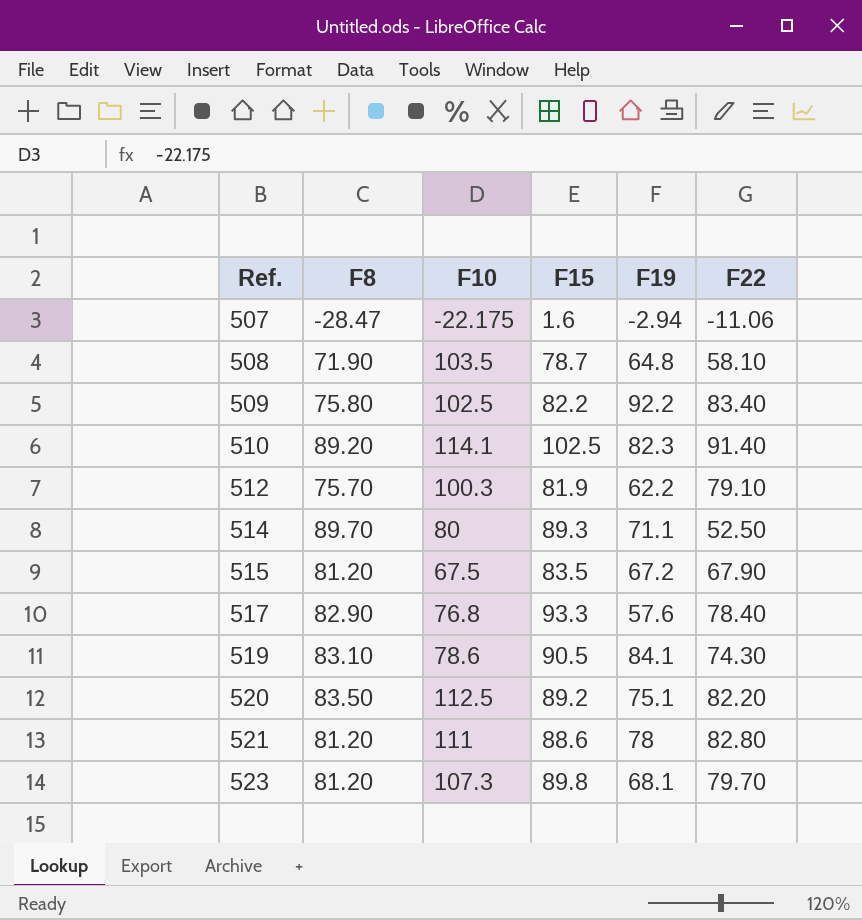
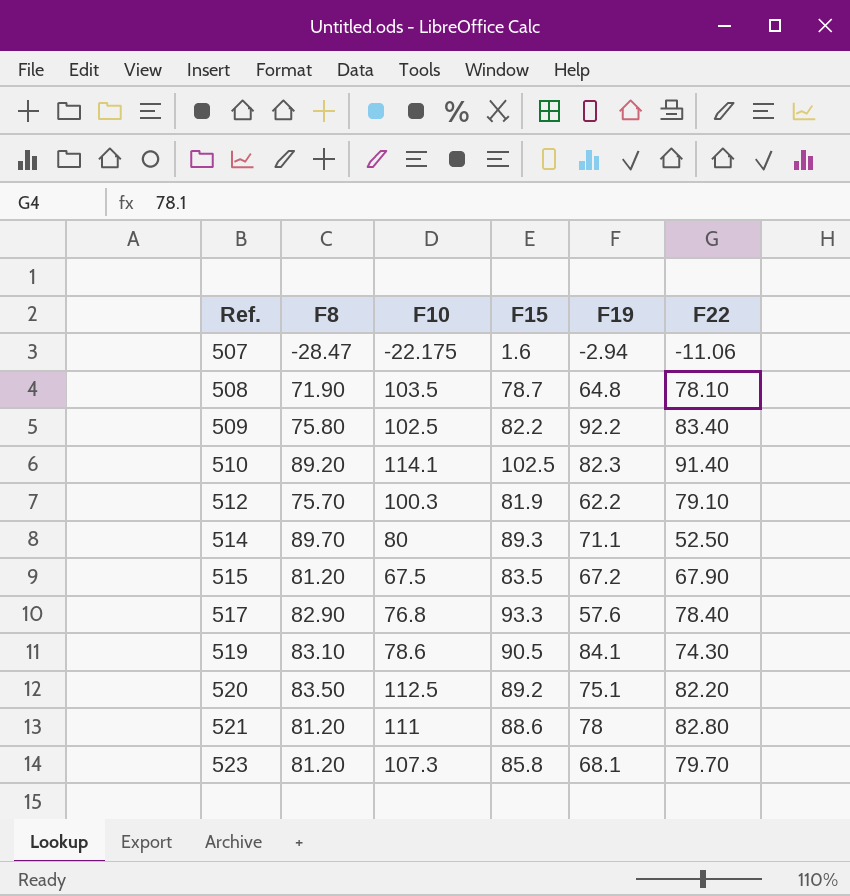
508 | F22: 58.10 -> 78.10
523 | F15: 89.8 -> 85.8

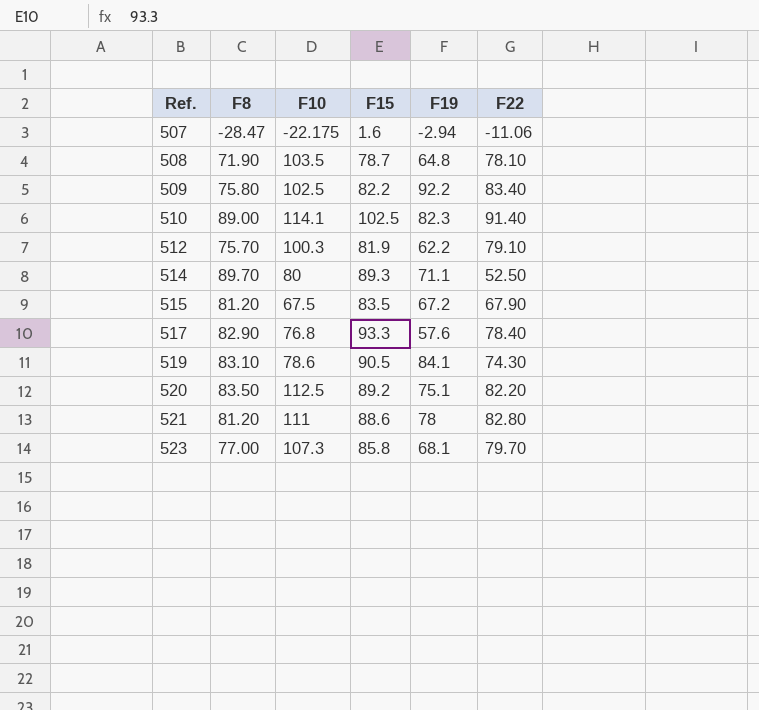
510 | F8: 89.20 -> 89.00
523 | F8: 81.20 -> 77.00

